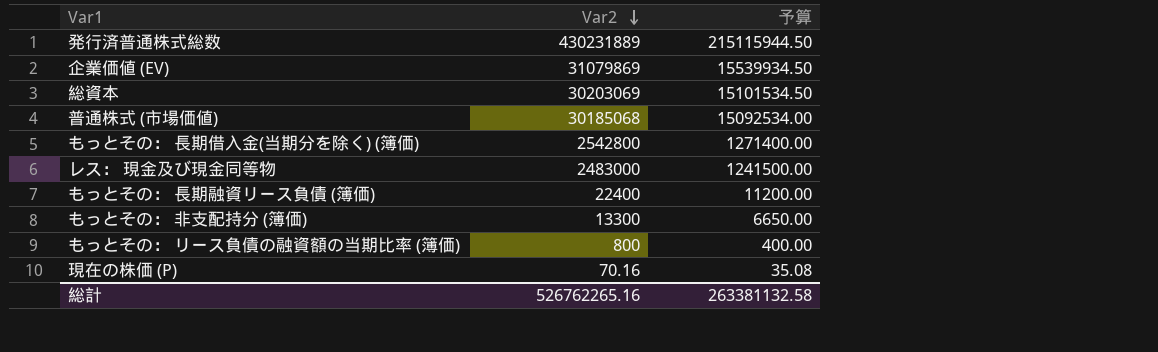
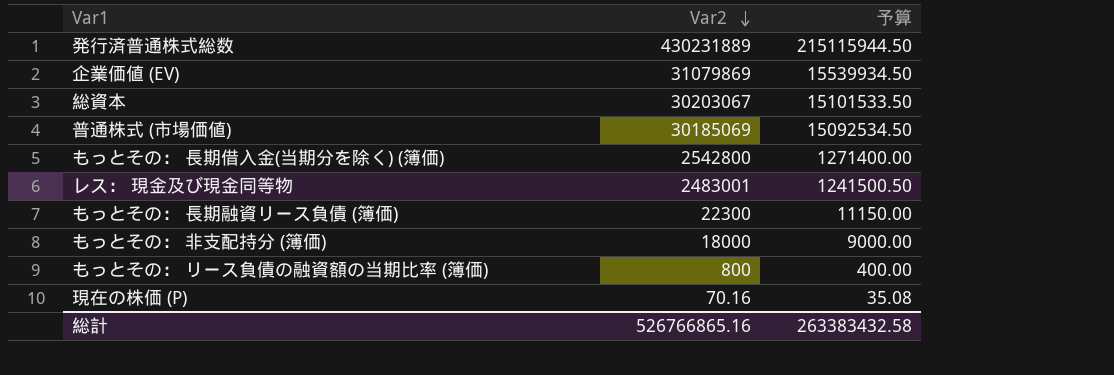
総資本 | Var2: 30203069 -> 30203067
総資本 | 予算: 15101534.50 -> 15101533.50
普通株式 (市場価値) | Var2: 30185068 -> 30185069
普通株式 (市場価値) | 予算: 15092534.00 -> 15092534.50
レス： 現金及び現金同等物 | Var2: 2483000 -> 2483001
レス： 現金及び現金同等物 | 予算: 1241500.00 -> 1241500.50
もっとその： 長期融資リース負債 (簿価) | Var2: 22400 -> 22300
もっとその： 長期融資リース負債 (簿価) | 予算: 11200.00 -> 11150.00
もっとその： 非支配持分 (簿価) | Var2: 13300 -> 18000
もっとその： 非支配持分 (簿価) | 予算: 6650.00 -> 9000.00
総計 | Var2: 526762265.16 -> 526766865.16
総計 | 予算: 263381132.58 -> 263383432.58

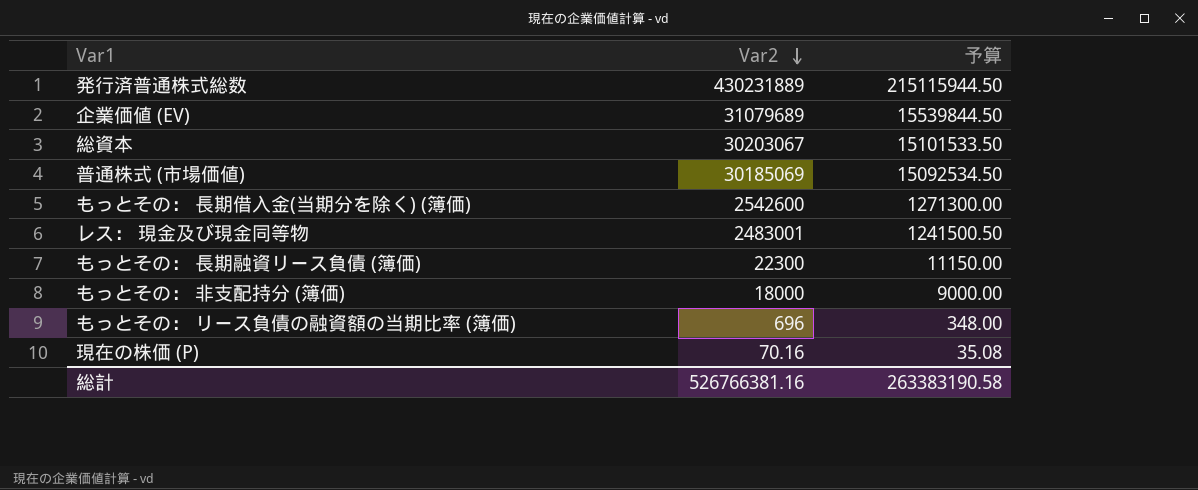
企業価値 (EV) | Var2: 31079869 -> 31079689
企業価値 (EV) | 予算: 15539934.50 -> 15539844.50
もっとその： 長期借入金(当期分を除く) (簿価) | Var2: 2542800 -> 2542600
もっとその： 長期借入金(当期分を除く) (簿価) | 予算: 1271400.00 -> 1271300.00
もっとその： リース負債の融資額の当期比率 (簿価) | Var2: 800 -> 696
もっとその： リース負債の融資額の当期比率 (簿価) | 予算: 400.00 -> 348.00
総計 | Var2: 526766865.16 -> 526766381.16
総計 | 予算: 263383432.58 -> 263383190.58

